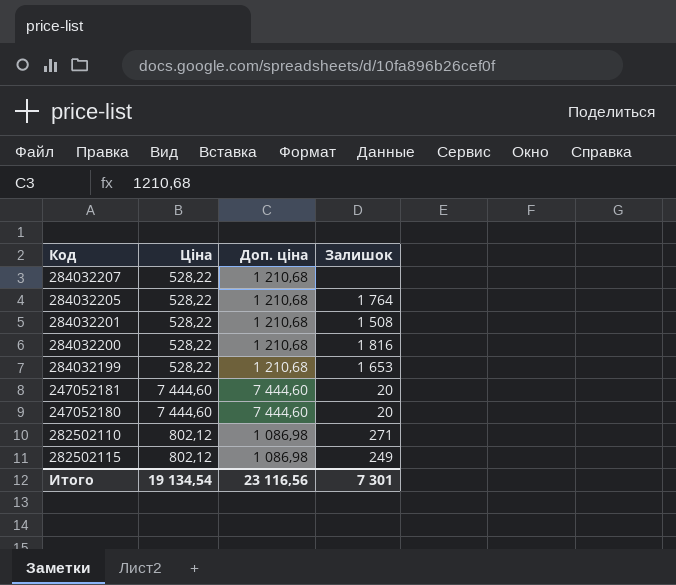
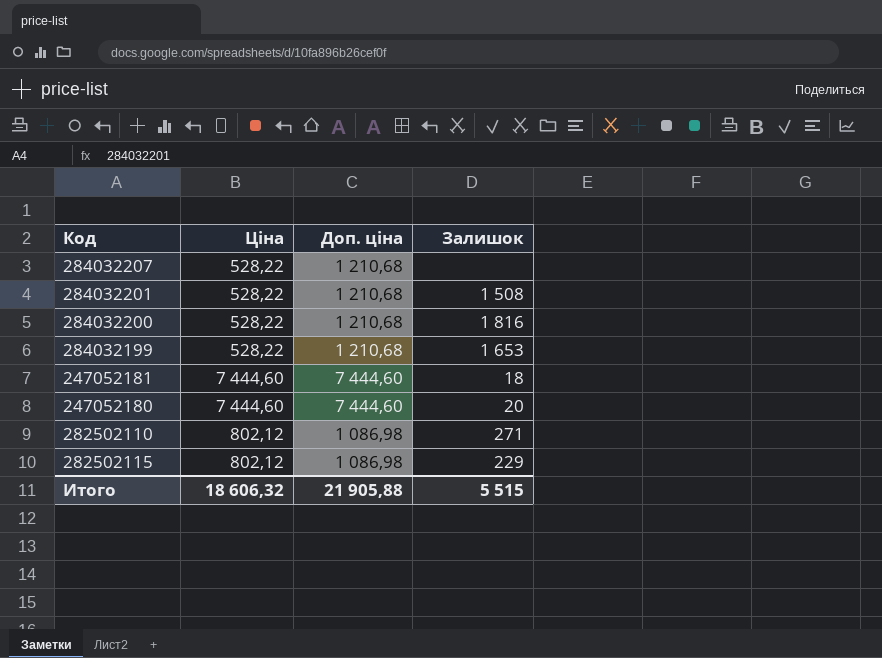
row 284032205: 528,22 | 1 210,68 | 1 764 -> none
247052181 | Залишок: 20 -> 18
282502115 | Залишок: 249 -> 229
Итого | Ціна: 19 134,54 -> 18 606,32
Итого | Доп. ціна: 23 116,56 -> 21 905,88
Итого | Залишок: 7 301 -> 5 515

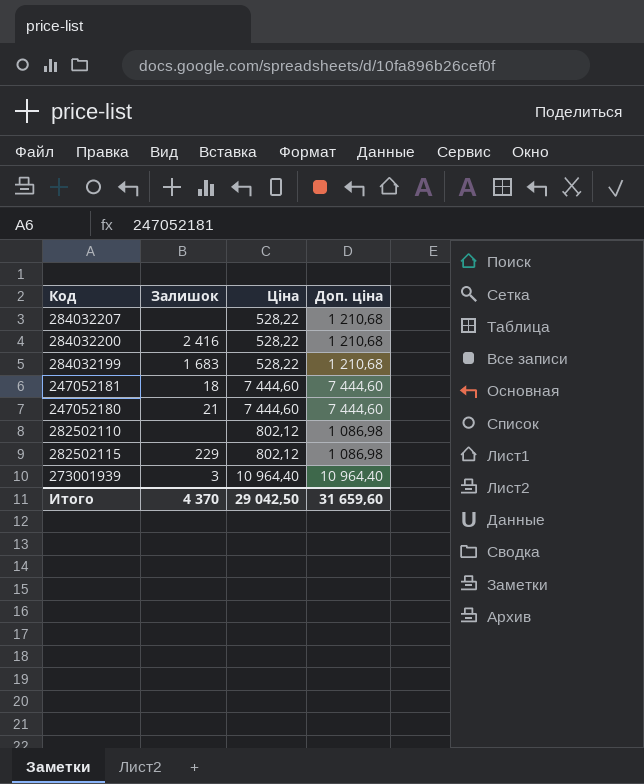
column Залишок | position: 4 -> 2
row 284032201: 528,22 | 1 210,68 | 1 508 -> none
284032200 | Залишок: 1 816 -> 2 416
284032199 | Залишок: 1 653 -> 1 683
247052180 | Залишок: 20 -> 21
282502110 | Залишок: 271 -> none
row 273001939: none -> 3 | 10 964,40 | 10 964,40
Итого | Залишок: 5 515 -> 4 370
Итого | Ціна: 18 606,32 -> 29 042,50
Итого | Доп. ціна: 21 905,88 -> 31 659,60

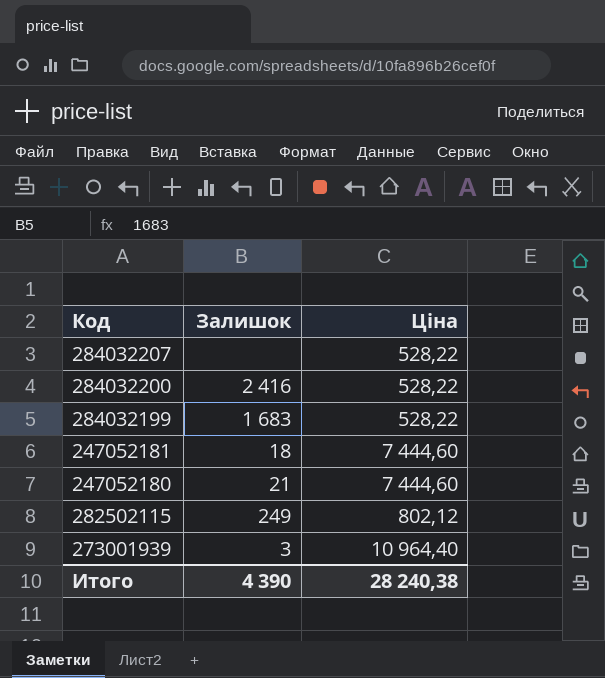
column Доп. ціна | position: 4 -> none
row 282502110: none | 802,12 | 1 086,98 -> none
282502115 | Залишок: 229 -> 249
Итого | Залишок: 4 370 -> 4 390
Итого | Ціна: 29 042,50 -> 28 240,38

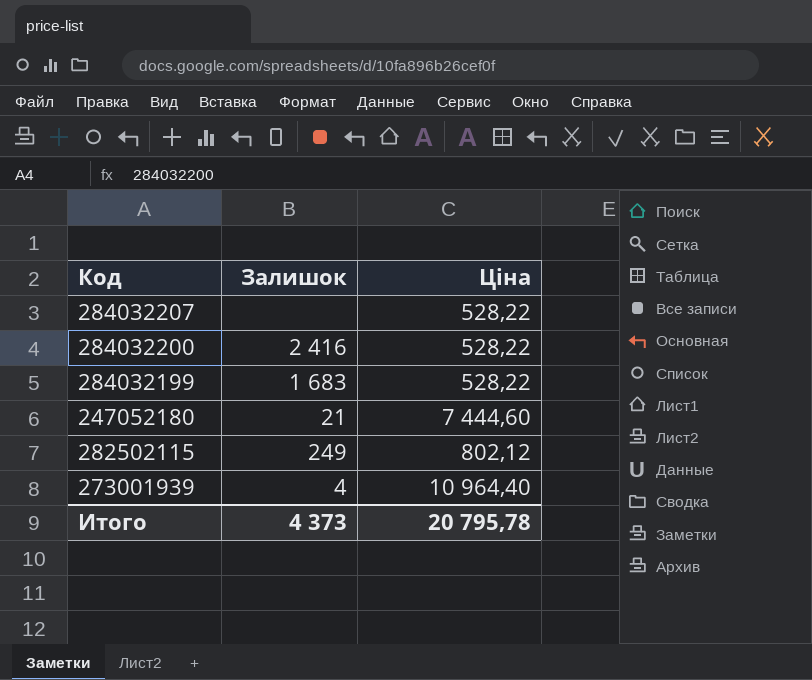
row 247052181: 18 | 7 444,60 -> none
273001939 | Залишок: 3 -> 4
Итого | Залишок: 4 390 -> 4 373
Итого | Ціна: 28 240,38 -> 20 795,78

